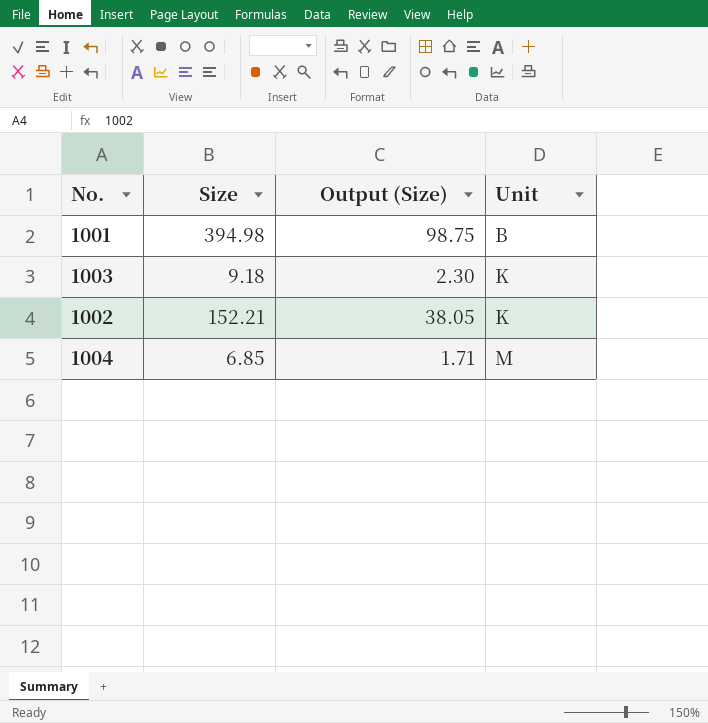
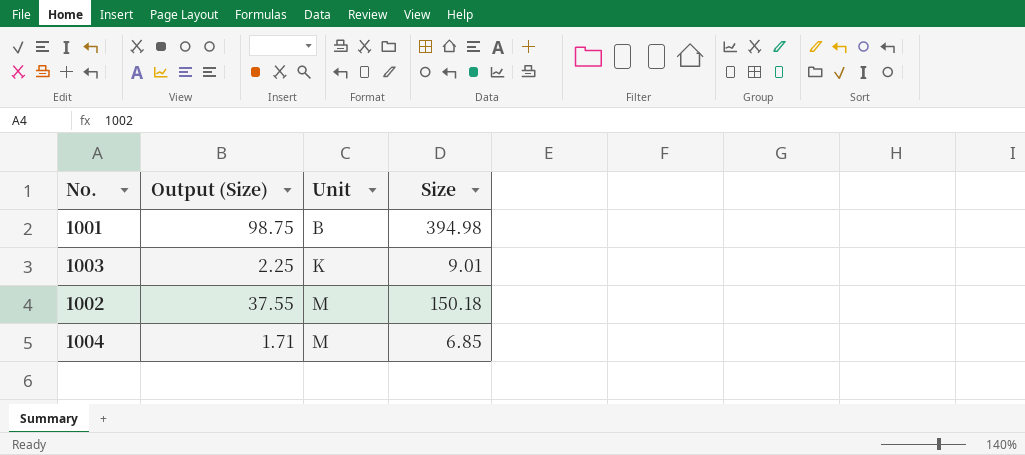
column Size | position: 2 -> 4
1003 | Output (Size): 2.30 -> 2.25
1003 | Size: 9.18 -> 9.01
1002 | Output (Size): 38.05 -> 37.55
1002 | Unit: K -> M
1002 | Size: 152.21 -> 150.18

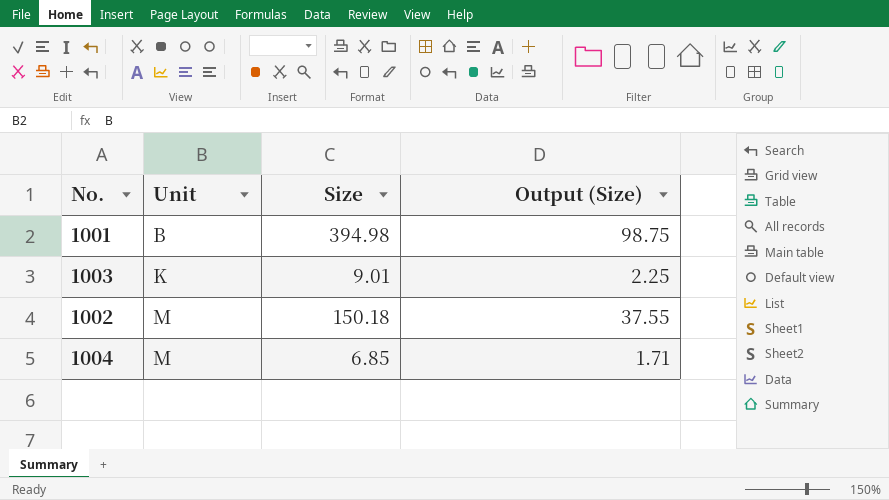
column Output (Size) | position: 2 -> 4

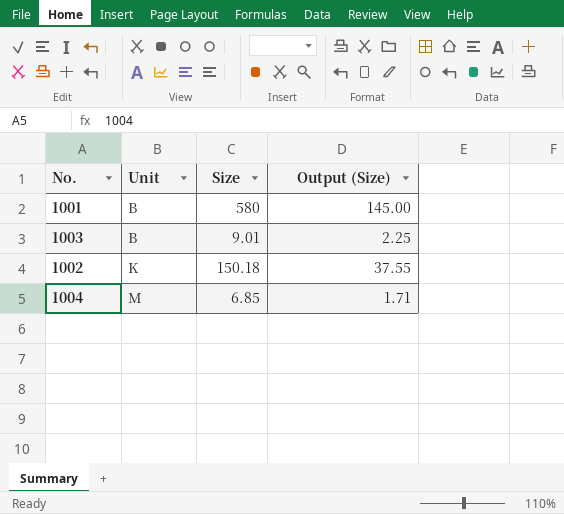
1001 | Size: 394.98 -> 580
1001 | Output (Size): 98.75 -> 145.00
1003 | Unit: K -> B
1002 | Unit: M -> K

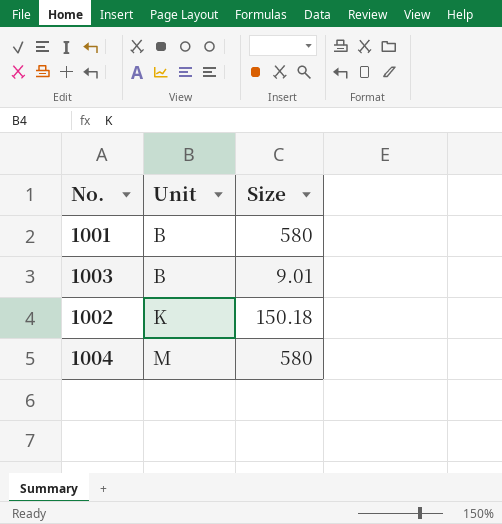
column Output (Size) | formula: [Size] * 0.25 -> none
1004 | Size: 6.85 -> 580

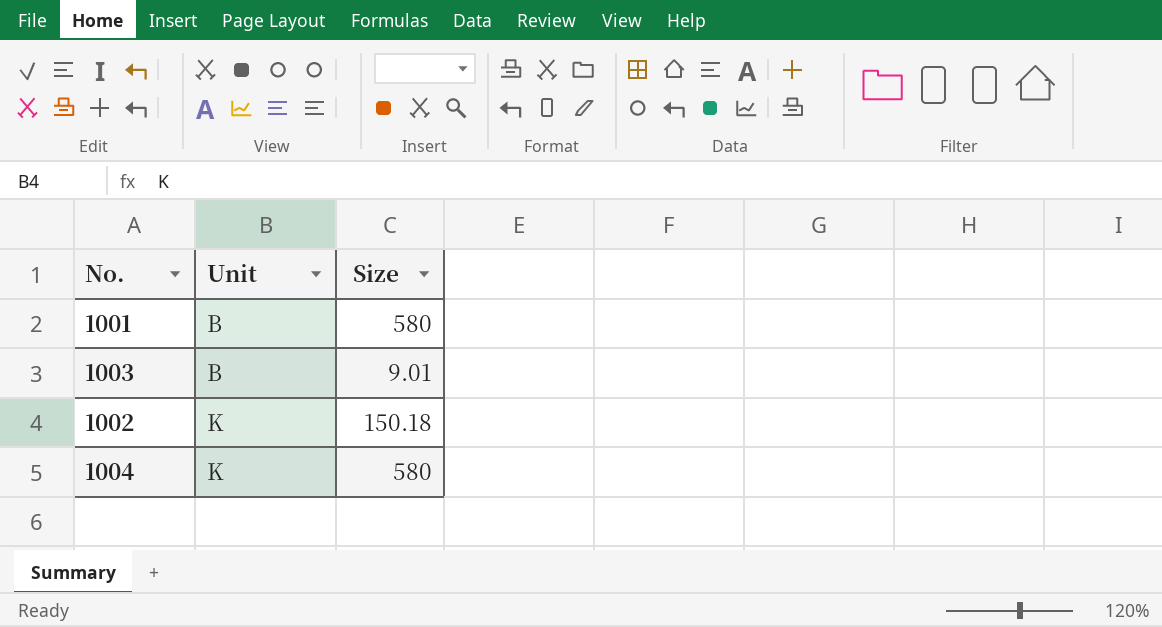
1004 | Unit: M -> K

